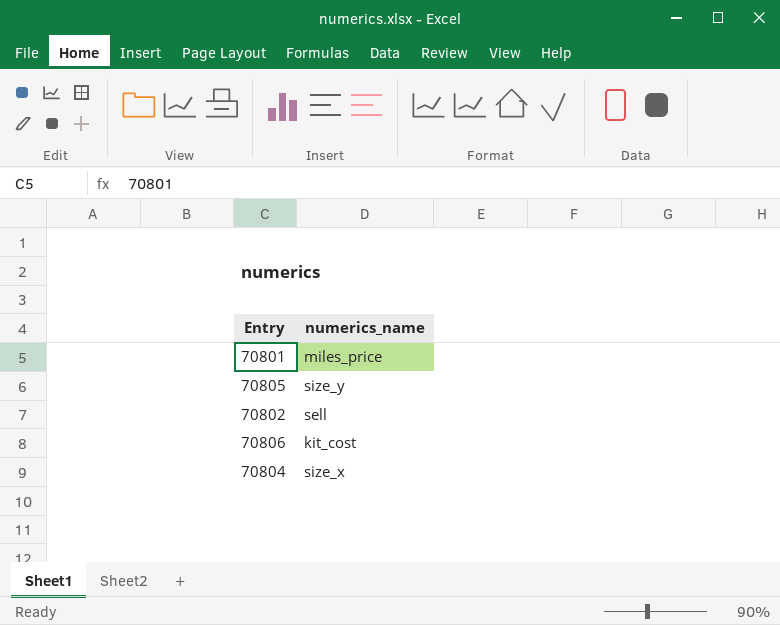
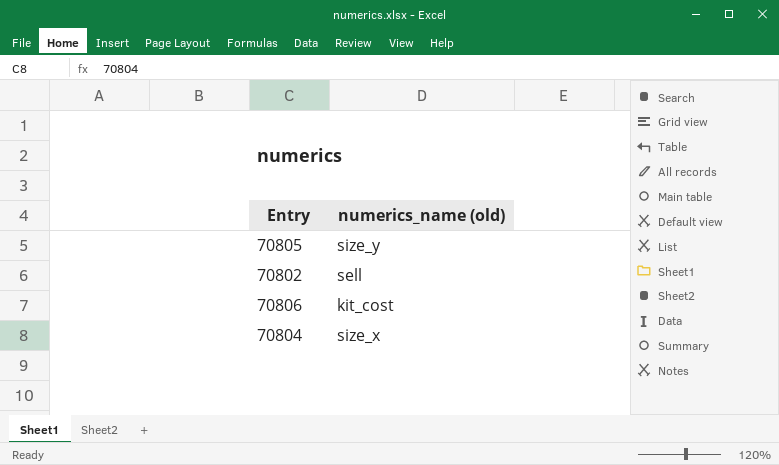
column name: numerics_name -> numerics_name (old)
row 70801: miles_price -> none

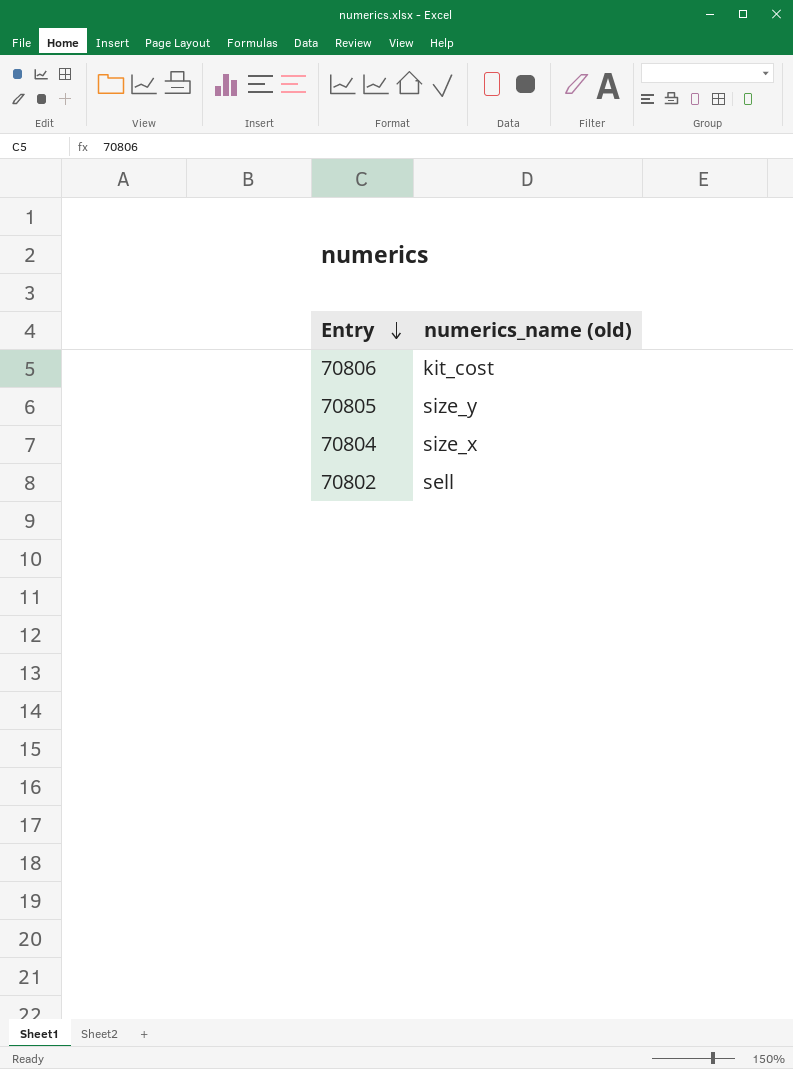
row order: none -> Entry descending

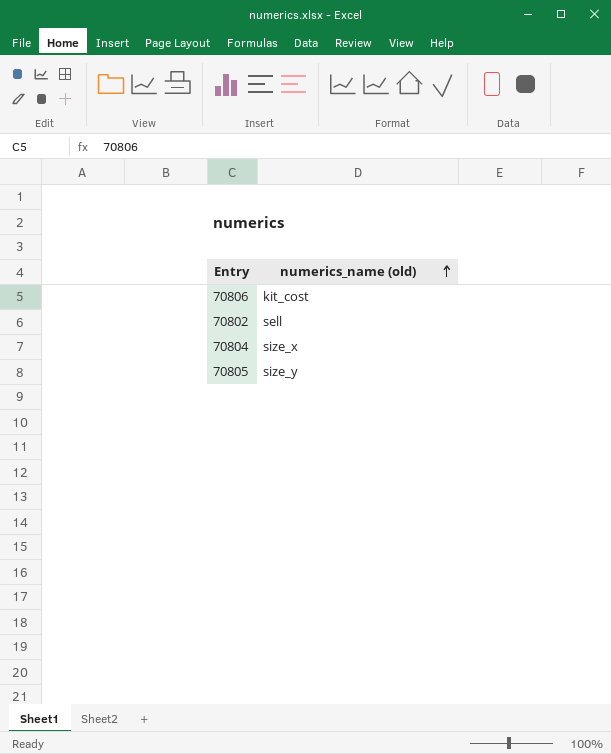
row order: Entry descending -> numerics_name (old) ascending

